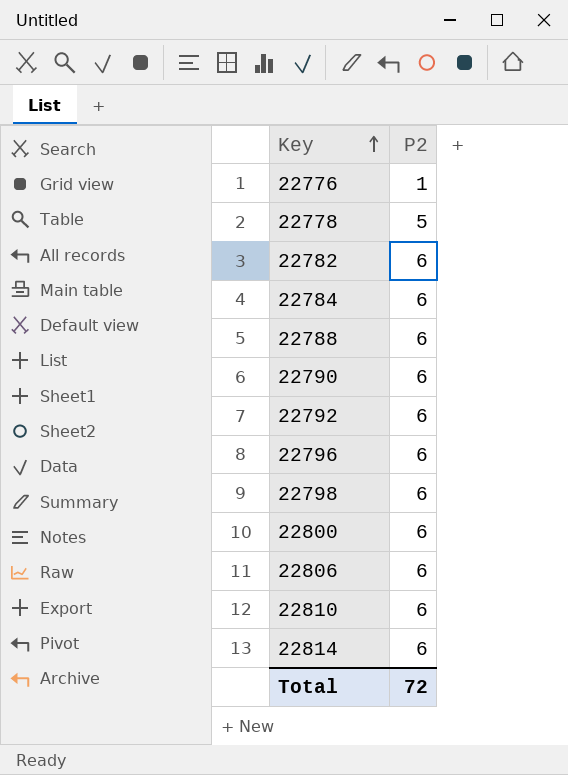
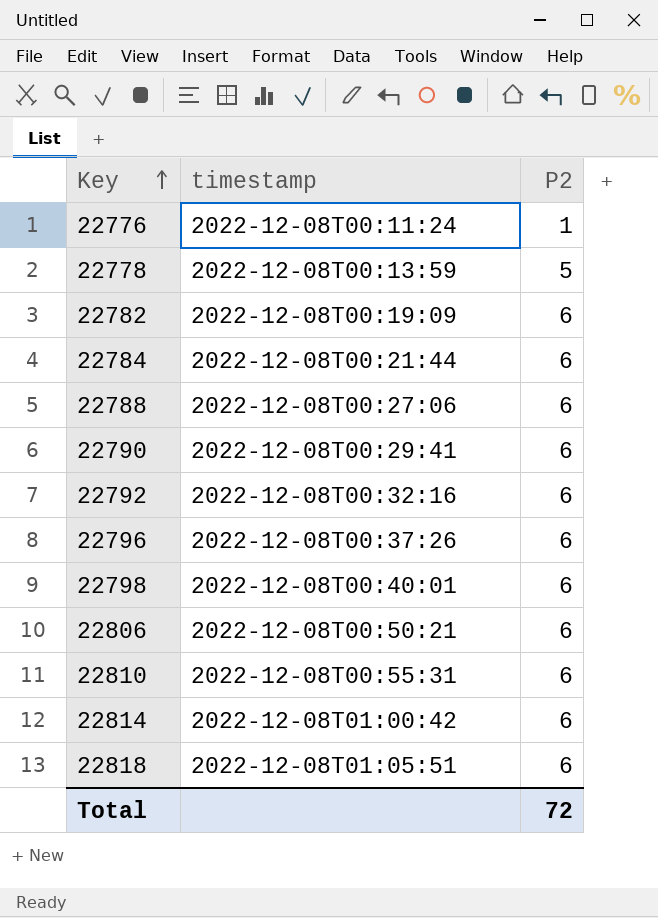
column timestamp | position: none -> 2
row 22800: 6 -> none
row 22818: none -> 2022-12-08T01:05:51 | 6

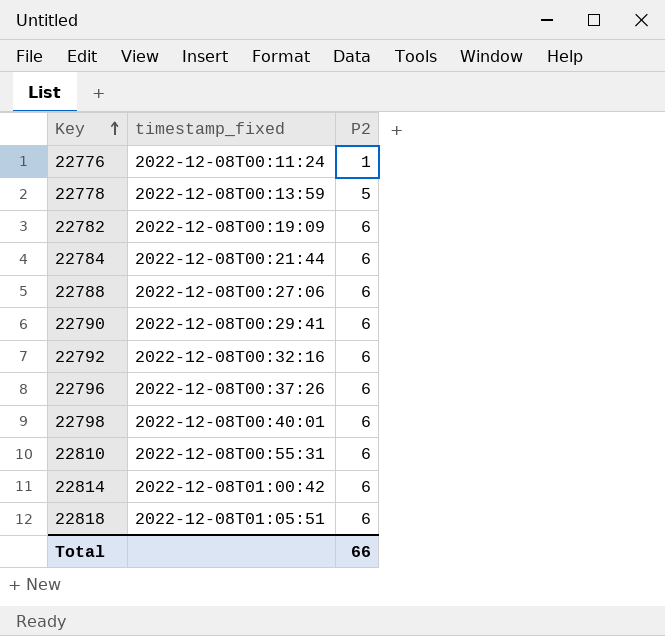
column name: timestamp -> timestamp_fixed
row 22806: 2022-12-08T00:50:21 | 6 -> none
Total | P2: 72 -> 66

